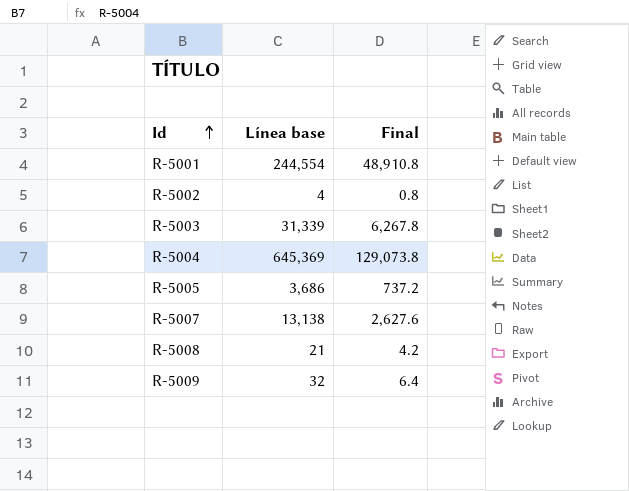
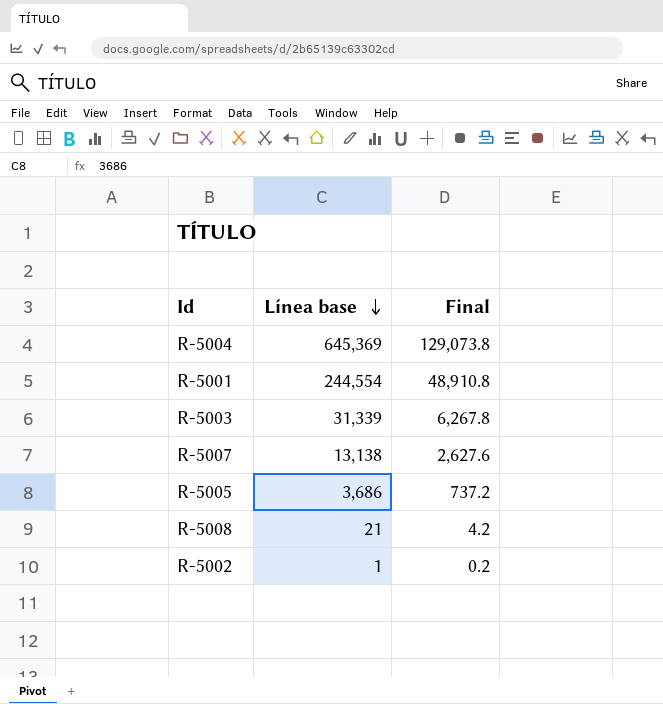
row order: Id ascending -> Línea base descending
row R-5009: 32 | 6.4 -> none
R-5002 | Línea base: 4 -> 1
R-5002 | Final: 0.8 -> 0.2

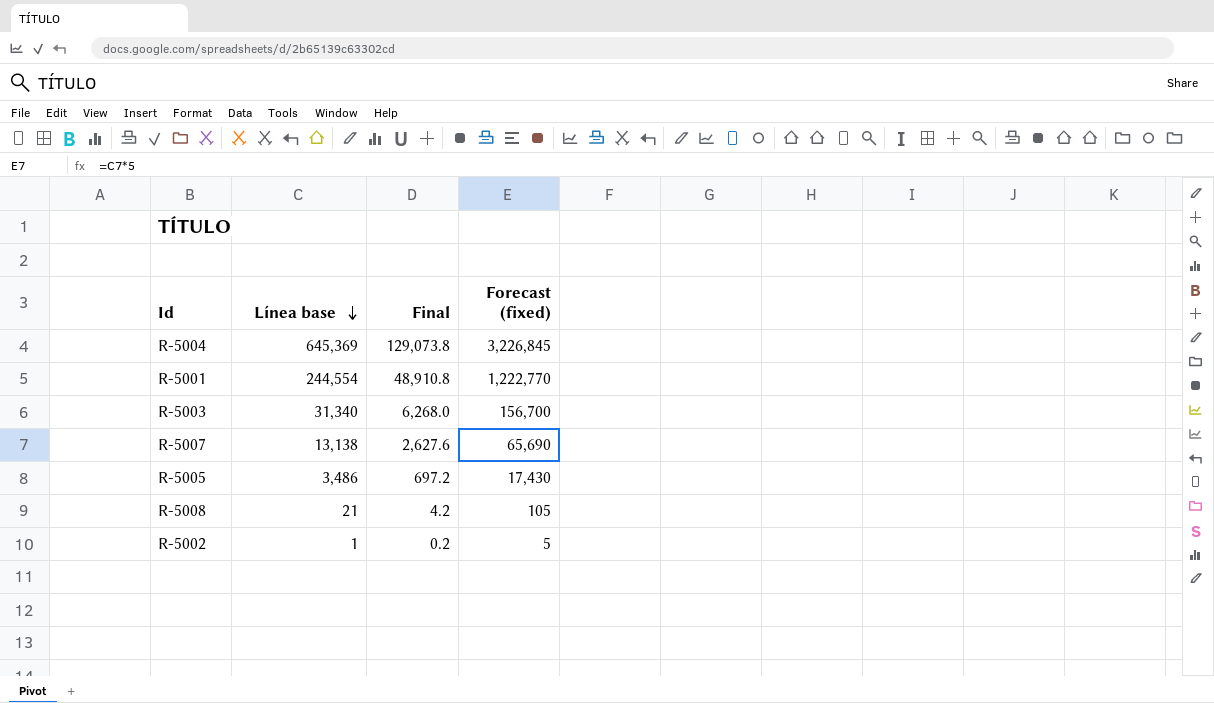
column Forecast (fixed) | formula: none -> [Línea base] * 5
R-5003 | Línea base: 31,339 -> 31,340
R-5003 | Final: 6,267.8 -> 6,268.0
R-5005 | Línea base: 3,686 -> 3,486
R-5005 | Final: 737.2 -> 697.2

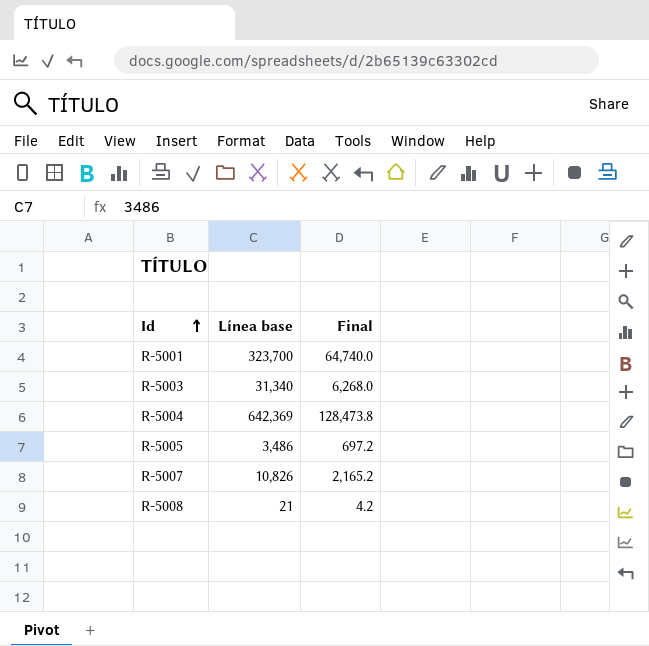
row order: Línea base descending -> Id ascending
column Forecast (fixed) | formula: [Línea base] * 5 -> none
row R-5002: 1 | 0.2 | 5 -> none
R-5001 | Línea base: 244,554 -> 323,700
R-5001 | Final: 48,910.8 -> 64,740.0
R-5004 | Línea base: 645,369 -> 642,369
R-5004 | Final: 129,073.8 -> 128,473.8
R-5007 | Línea base: 13,138 -> 10,826
R-5007 | Final: 2,627.6 -> 2,165.2

